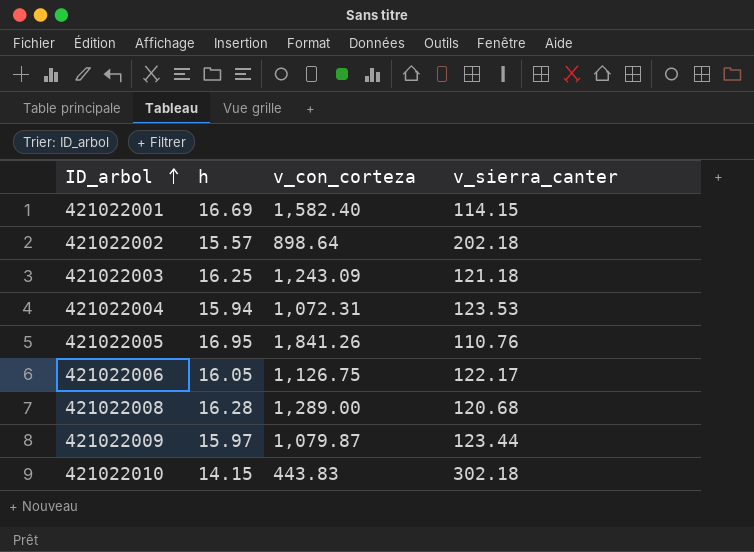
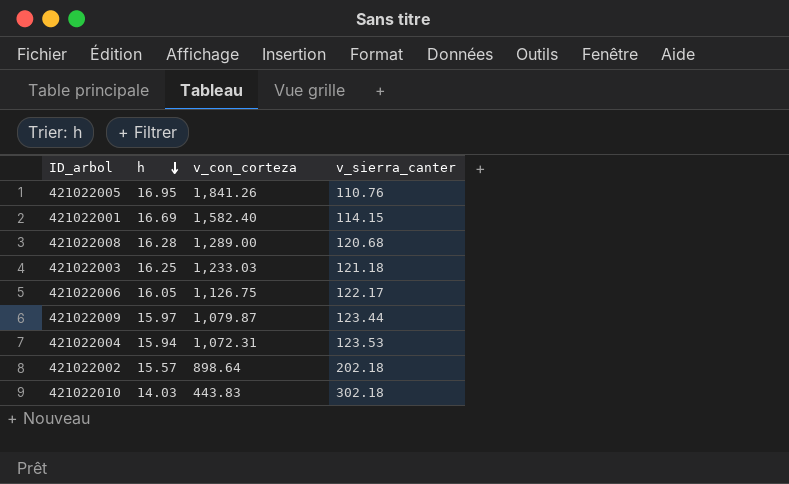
row order: ID_arbol ascending -> h descending
421022003 | v_con_corteza: 1,243.09 -> 1,233.03
421022010 | h: 14.15 -> 14.03

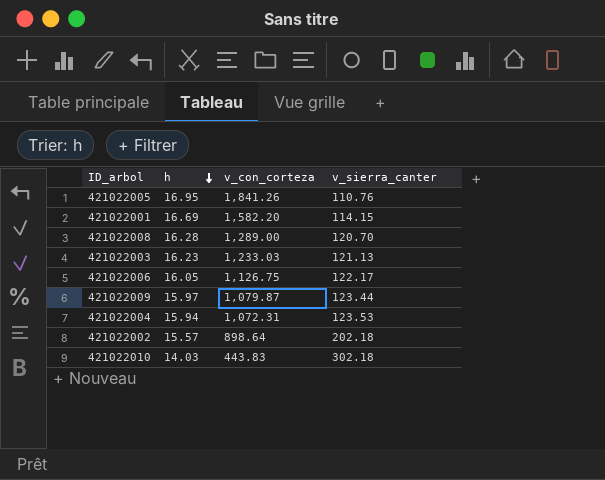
421022001 | v_con_corteza: 1,582.40 -> 1,582.20
421022008 | v_sierra_canter: 120.68 -> 120.70
421022003 | h: 16.25 -> 16.23
421022003 | v_sierra_canter: 121.18 -> 121.13

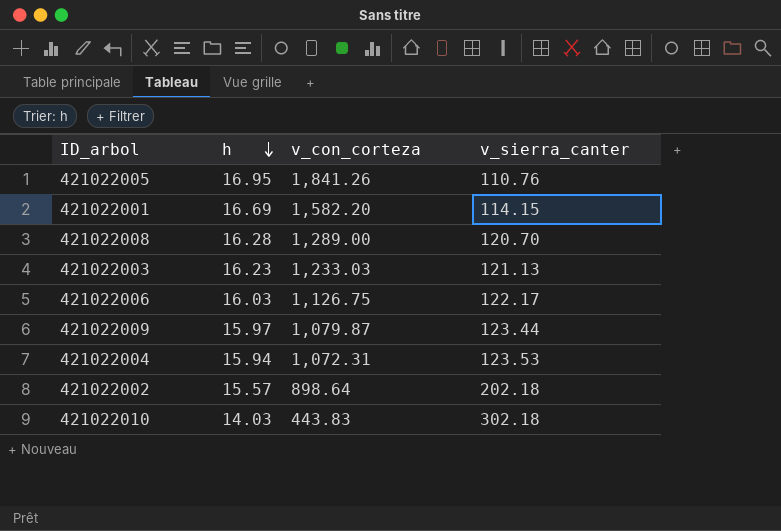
421022006 | h: 16.05 -> 16.03

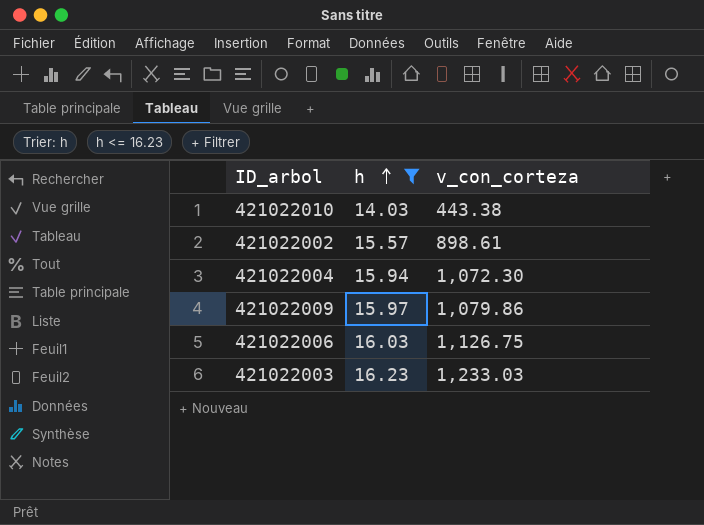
filter: none -> h <= 16.23
row order: h descending -> h ascending
column v_sierra_canter | position: 4 -> none
421022010 | v_con_corteza: 443.83 -> 443.38
421022002 | v_con_corteza: 898.64 -> 898.61
421022004 | v_con_corteza: 1,072.31 -> 1,072.30
421022009 | v_con_corteza: 1,079.87 -> 1,079.86

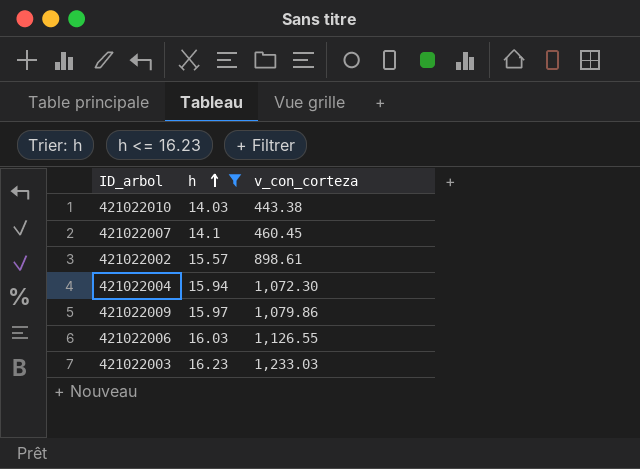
row 421022007: none -> 14.1 | 460.45
421022006 | v_con_corteza: 1,126.75 -> 1,126.55

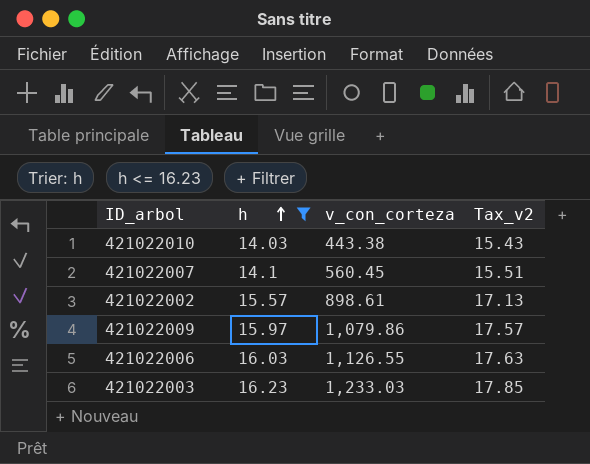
column Tax_v2 | formula: none -> [h] * 1.1
row 421022004: 15.94 | 1,072.30 -> none
421022007 | v_con_corteza: 460.45 -> 560.45

